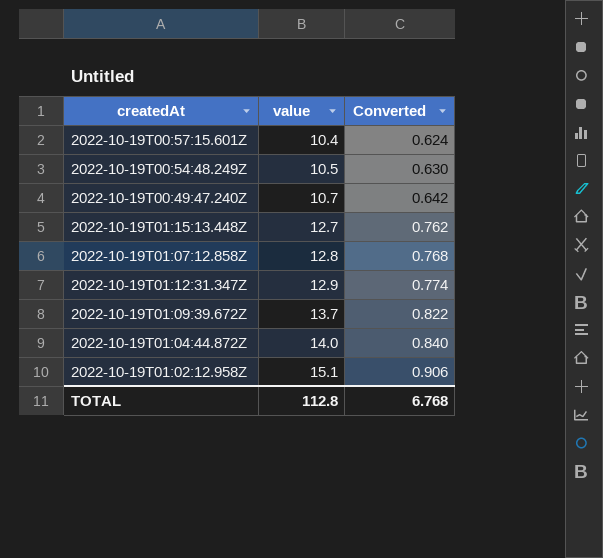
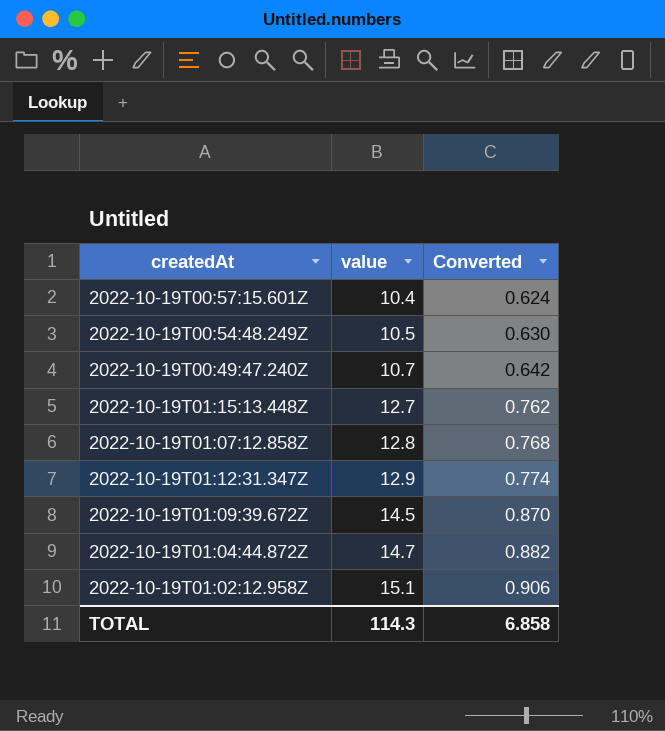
2022-10-19T01:09:39.672Z | value: 13.7 -> 14.5
2022-10-19T01:09:39.672Z | Converted: 0.822 -> 0.870
2022-10-19T01:04:44.872Z | value: 14.0 -> 14.7
2022-10-19T01:04:44.872Z | Converted: 0.840 -> 0.882
TOTAL | value: 112.8 -> 114.3
TOTAL | Converted: 6.768 -> 6.858

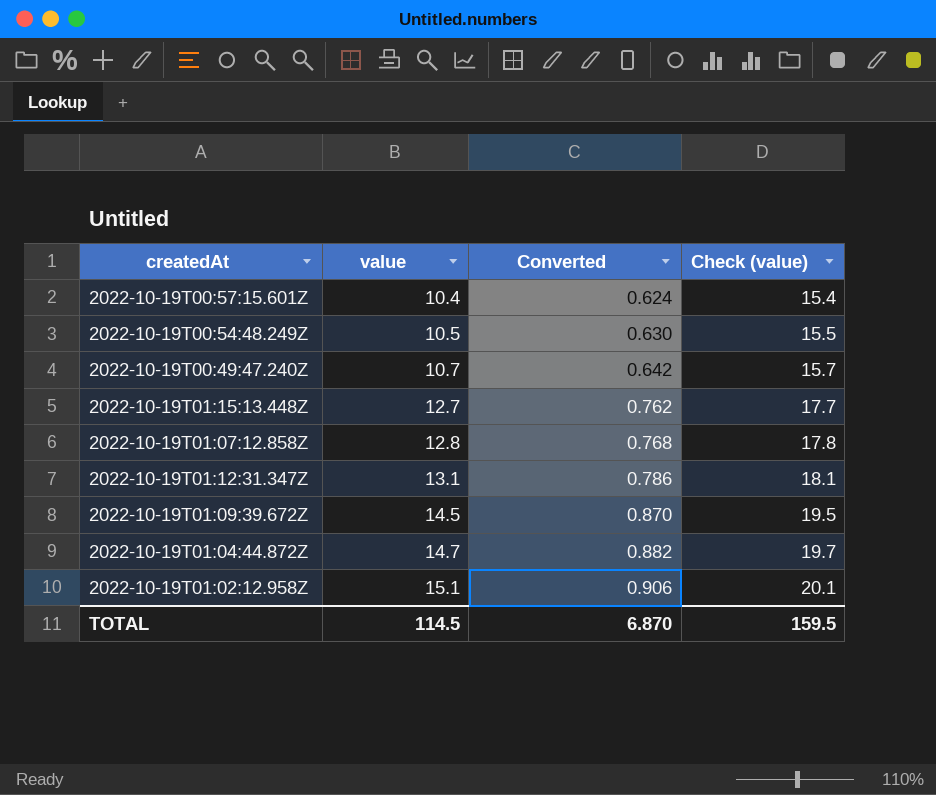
column Check (value) | formula: none -> [value] + 5
2022-10-19T01:12:31.347Z | value: 12.9 -> 13.1
2022-10-19T01:12:31.347Z | Converted: 0.774 -> 0.786
TOTAL | value: 114.3 -> 114.5
TOTAL | Converted: 6.858 -> 6.870

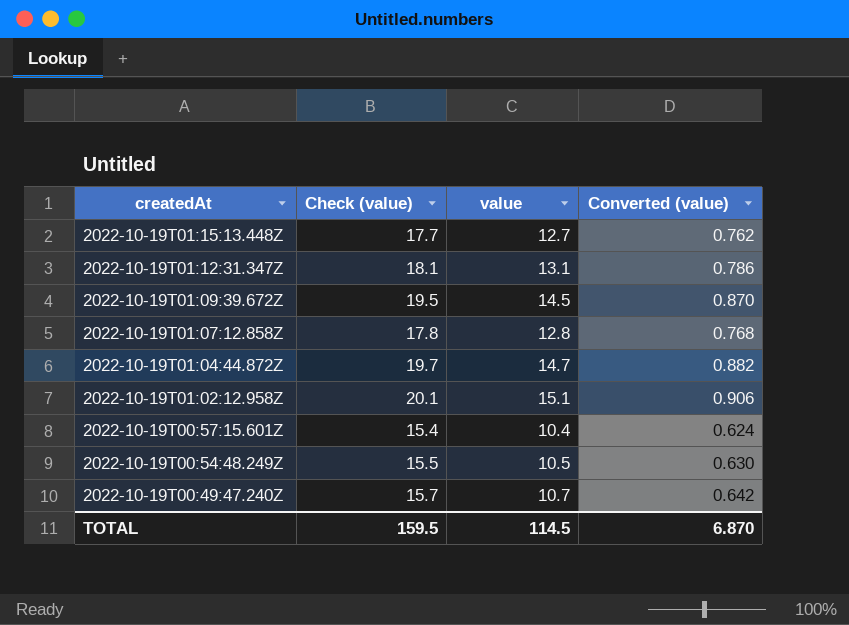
row order: value ascending -> createdAt descending
column Check (value) | position: 4 -> 2
column name: Converted -> Converted (value)

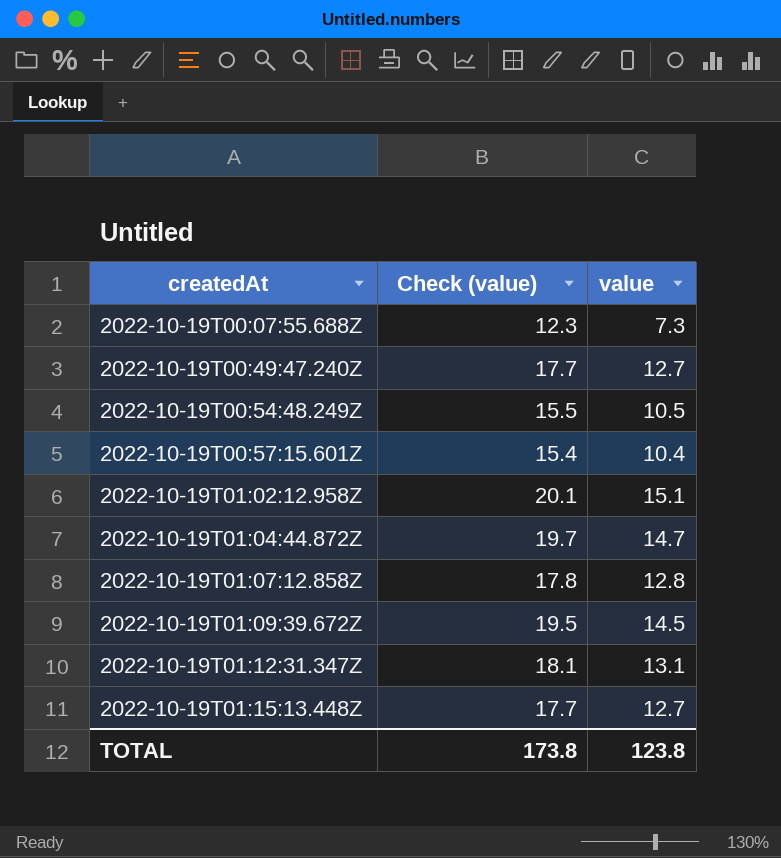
row order: createdAt descending -> createdAt ascending
column Converted (value) | formula: [value] * 0.06 -> none
row 2022-10-19T00:07:55.688Z: none -> 12.3 | 7.3
2022-10-19T00:49:47.240Z | Check (value): 15.7 -> 17.7
2022-10-19T00:49:47.240Z | value: 10.7 -> 12.7
TOTAL | Check (value): 159.5 -> 173.8
TOTAL | value: 114.5 -> 123.8

